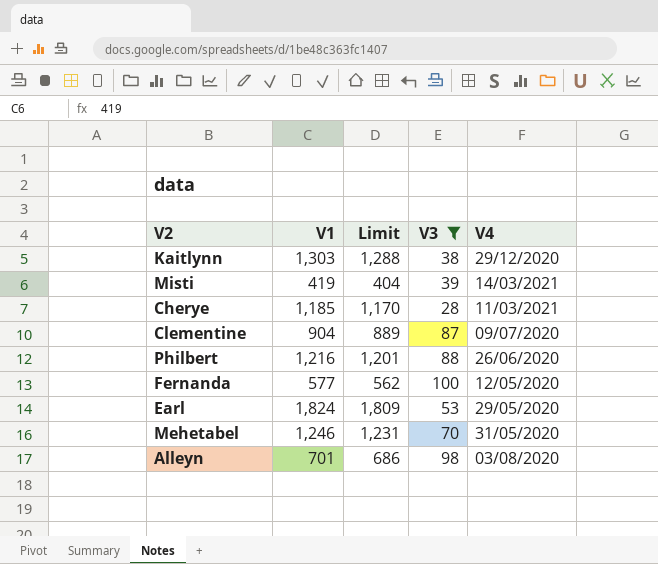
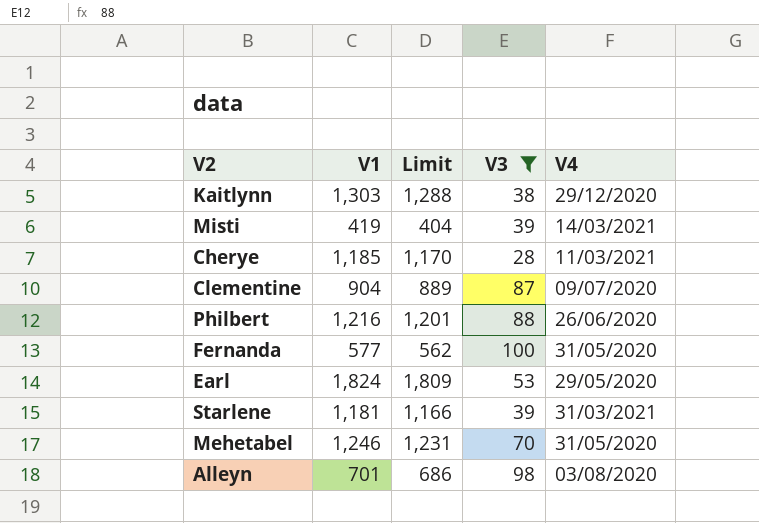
Fernanda | V4: 12/05/2020 -> 31/05/2020
row Starlene: none -> 1,181 | 1,166 | 39 | 31/03/2021

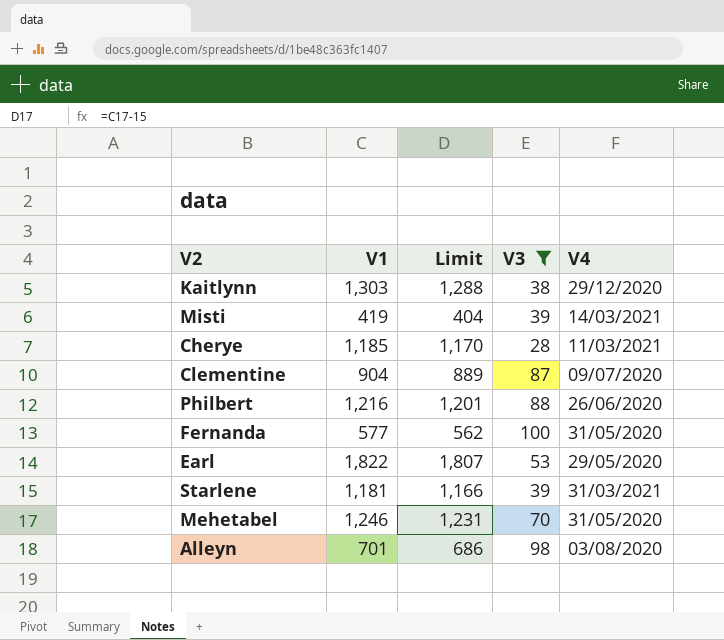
Earl | V1: 1,824 -> 1,822
Earl | Limit: 1,809 -> 1,807

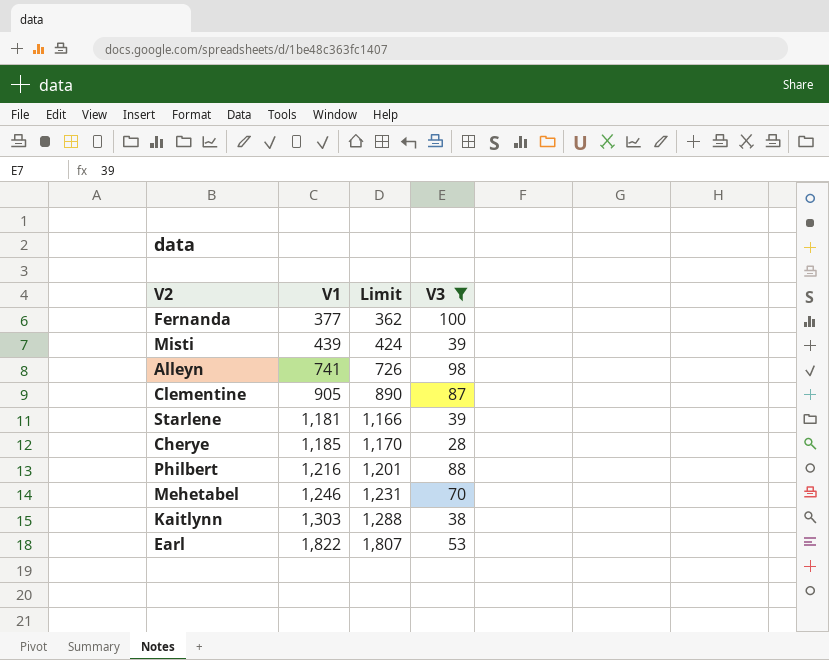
row order: none -> V1 ascending
column V4 | position: 5 -> none
Fernanda | V1: 577 -> 377
Fernanda | Limit: 562 -> 362
Misti | V1: 419 -> 439
Misti | Limit: 404 -> 424
Alleyn | V1: 701 -> 741
Alleyn | Limit: 686 -> 726
Clementine | V1: 904 -> 905
Clementine | Limit: 889 -> 890

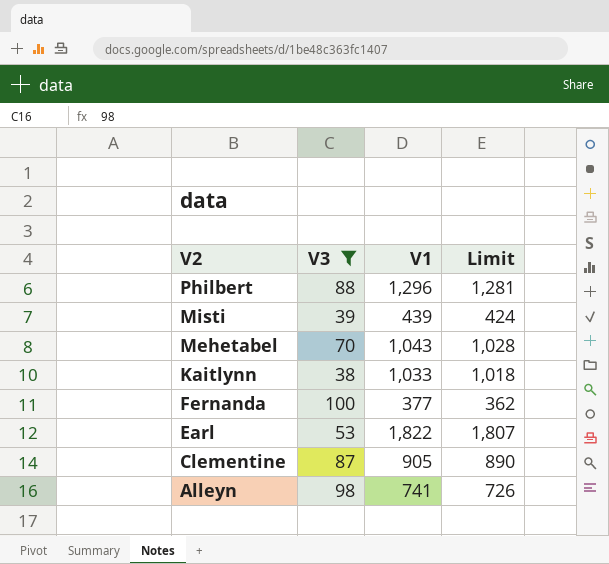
row order: V1 ascending -> V2 descending
column V3 | position: 4 -> 2
row Starlene: 1,181 | 1,166 | 39 -> none
row Cherye: 1,185 | 1,170 | 28 -> none
Philbert | V1: 1,216 -> 1,296
Philbert | Limit: 1,201 -> 1,281
Mehetabel | V1: 1,246 -> 1,043
Mehetabel | Limit: 1,231 -> 1,028
Kaitlynn | V1: 1,303 -> 1,033
Kaitlynn | Limit: 1,288 -> 1,018

